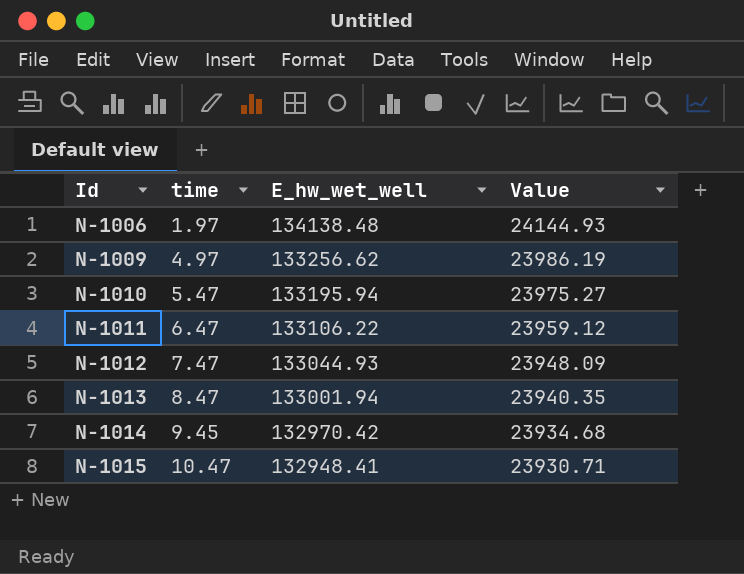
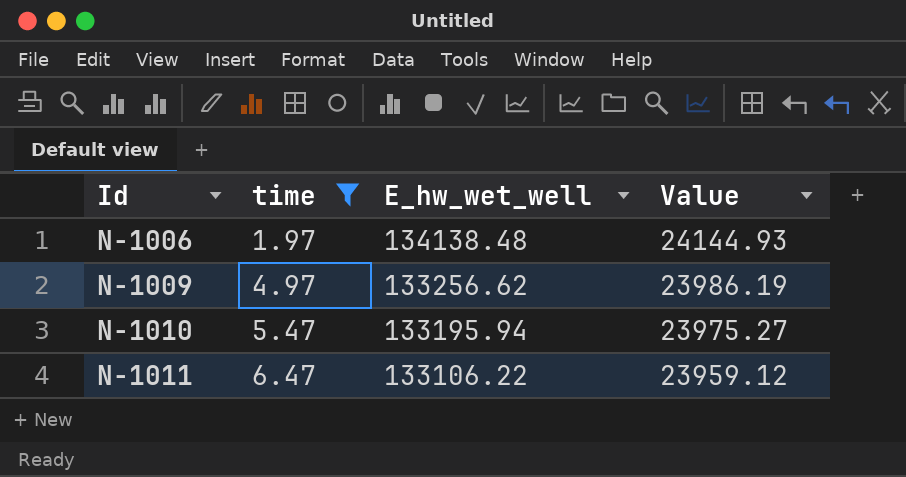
filter: none -> time <= 6.47

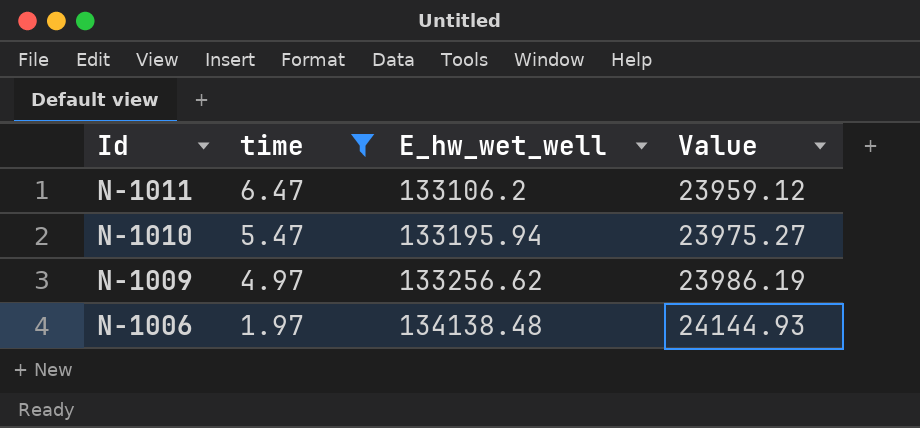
row order: Id ascending -> Id descending
N-1011 | E_hw_wet_well: 133106.22 -> 133106.2

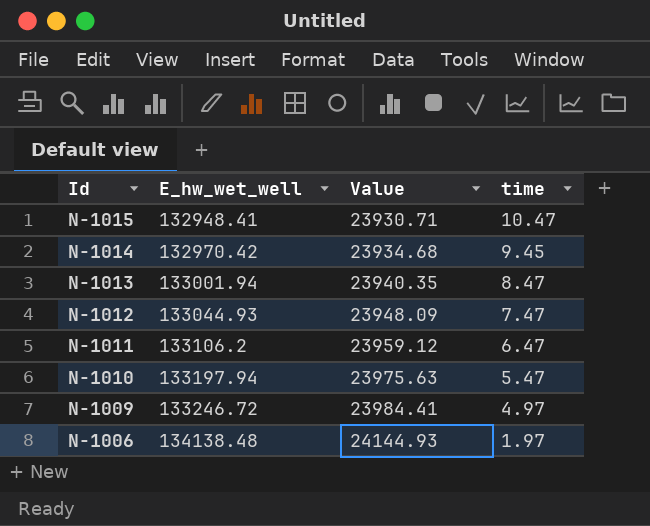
filter: time <= 6.47 -> none
column time | position: 2 -> 4
N-1010 | E_hw_wet_well: 133195.94 -> 133197.94
N-1010 | Value: 23975.27 -> 23975.63
N-1009 | E_hw_wet_well: 133256.62 -> 133246.72
N-1009 | Value: 23986.19 -> 23984.41

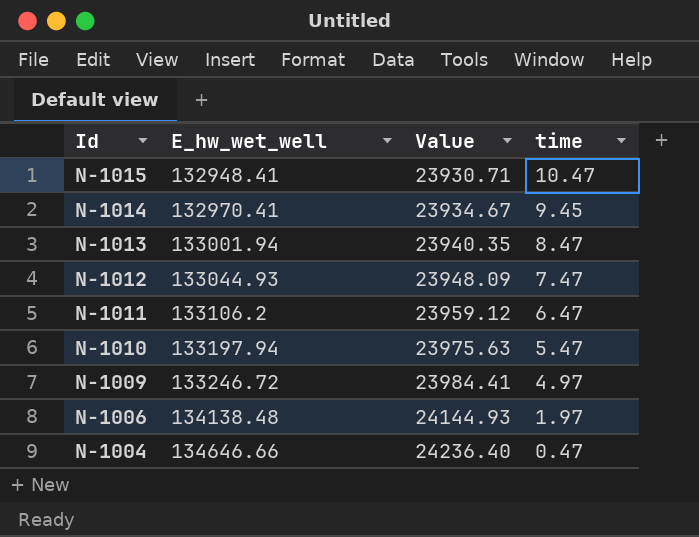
N-1014 | E_hw_wet_well: 132970.42 -> 132970.41
N-1014 | Value: 23934.68 -> 23934.67
row N-1004: none -> 134646.66 | 24236.40 | 0.47

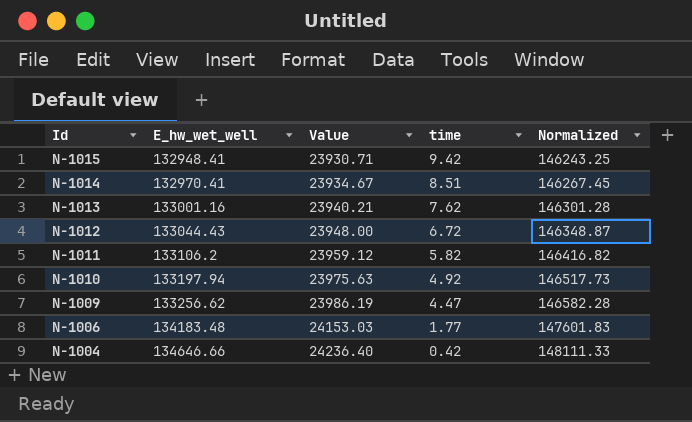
column Normalized | formula: none -> [E_hw_wet_well] * 1.1
N-1015 | time: 10.47 -> 9.42
N-1014 | time: 9.45 -> 8.51
N-1013 | E_hw_wet_well: 133001.94 -> 133001.16
N-1013 | Value: 23940.35 -> 23940.21
N-1013 | time: 8.47 -> 7.62
N-1012 | E_hw_wet_well: 133044.93 -> 133044.43
N-1012 | Value: 23948.09 -> 23948.00
N-1012 | time: 7.47 -> 6.72
N-1011 | time: 6.47 -> 5.82
N-1010 | time: 5.47 -> 4.92
N-1009 | E_hw_wet_well: 133246.72 -> 133256.62
N-1009 | Value: 23984.41 -> 23986.19
N-1009 | time: 4.97 -> 4.47
N-1006 | E_hw_wet_well: 134138.48 -> 134183.48
N-1006 | Value: 24144.93 -> 24153.03
N-1006 | time: 1.97 -> 1.77
N-1004 | time: 0.47 -> 0.42

